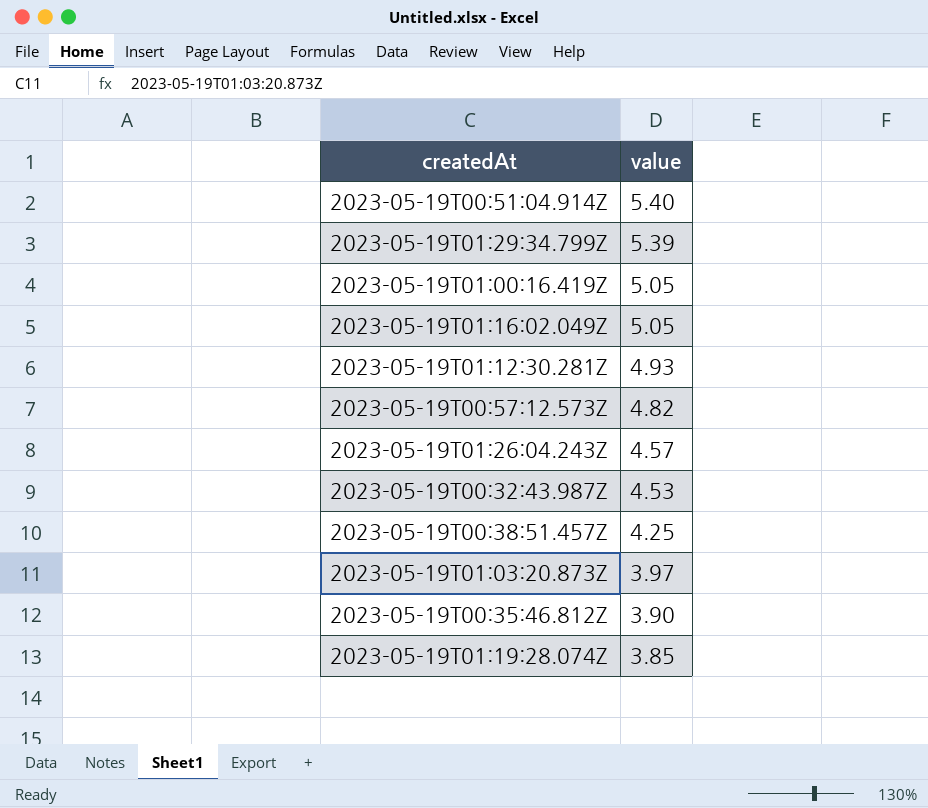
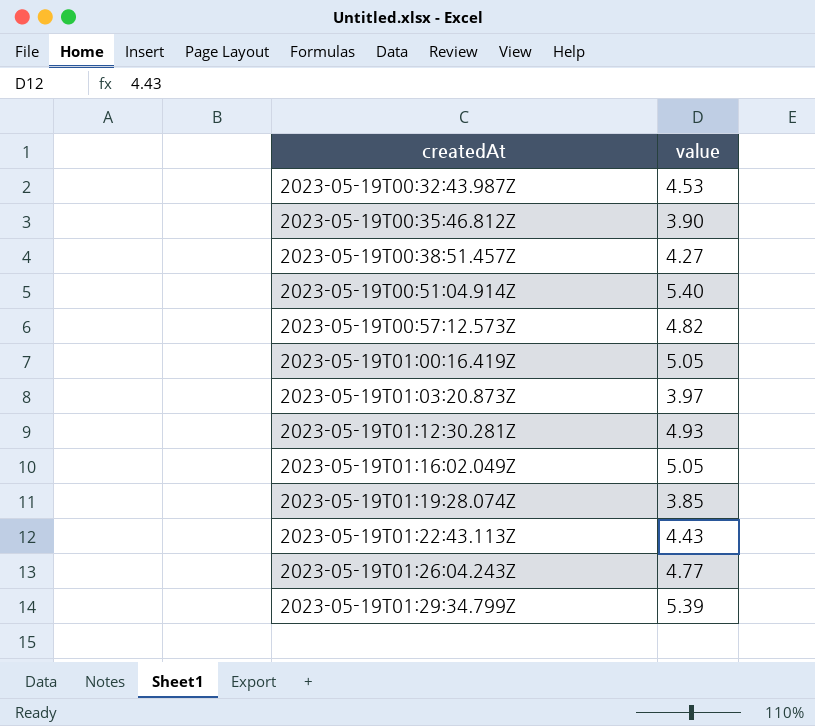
row order: value descending -> createdAt ascending
2023-05-19T00:38:51.457Z | value: 4.25 -> 4.27
row 2023-05-19T01:22:43.113Z: none -> 4.43
2023-05-19T01:26:04.243Z | value: 4.57 -> 4.77

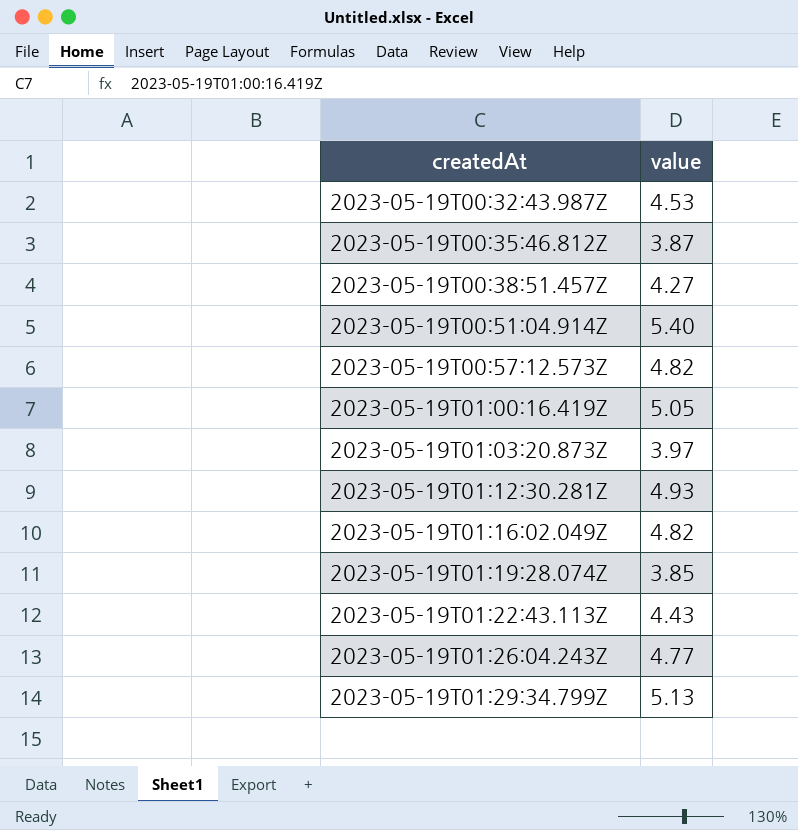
2023-05-19T00:35:46.812Z | value: 3.90 -> 3.87
2023-05-19T01:16:02.049Z | value: 5.05 -> 4.82
2023-05-19T01:29:34.799Z | value: 5.39 -> 5.13

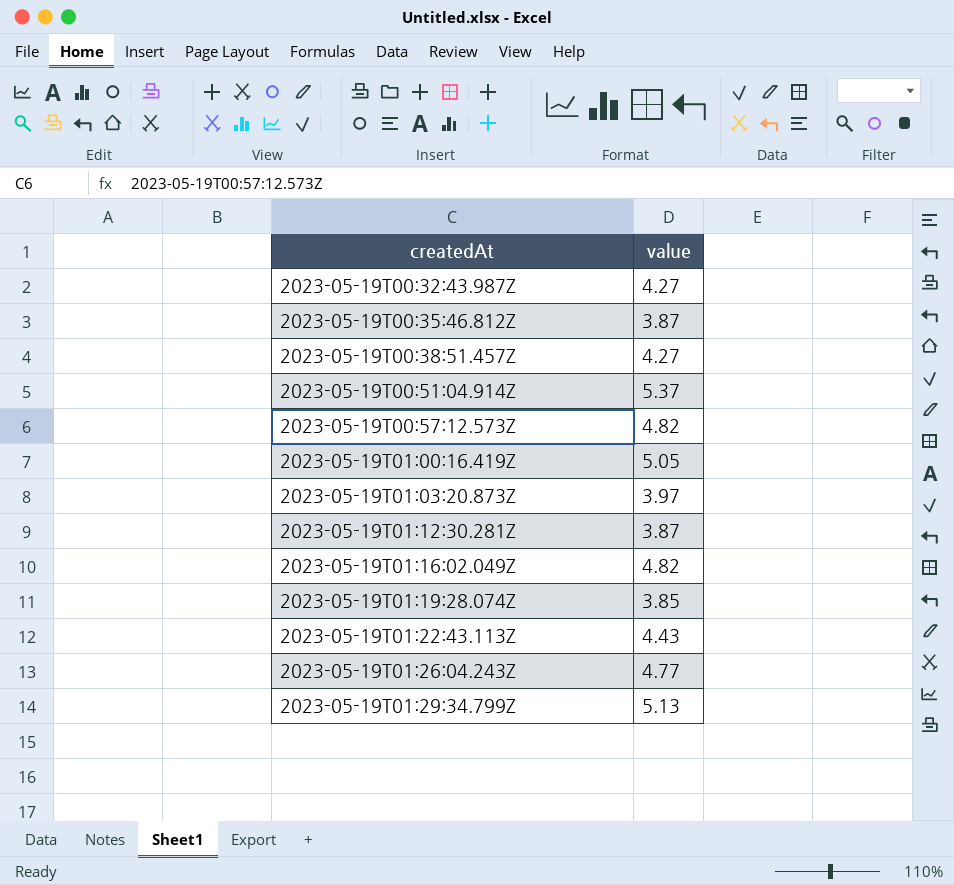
2023-05-19T00:32:43.987Z | value: 4.53 -> 4.27
2023-05-19T00:51:04.914Z | value: 5.40 -> 5.37
2023-05-19T01:12:30.281Z | value: 4.93 -> 3.87

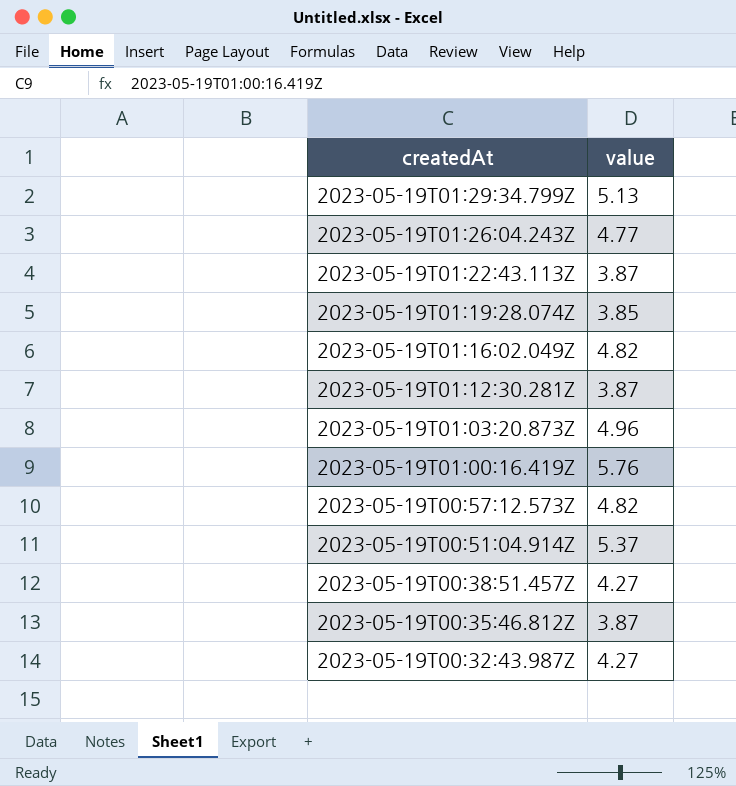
row order: createdAt ascending -> createdAt descending
2023-05-19T01:22:43.113Z | value: 4.43 -> 3.87
2023-05-19T01:03:20.873Z | value: 3.97 -> 4.96
2023-05-19T01:00:16.419Z | value: 5.05 -> 5.76

